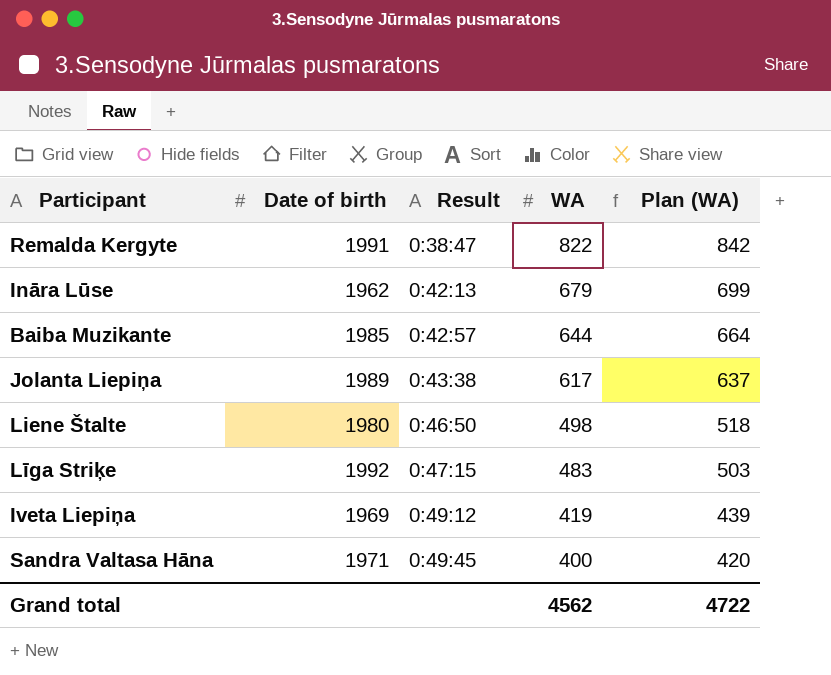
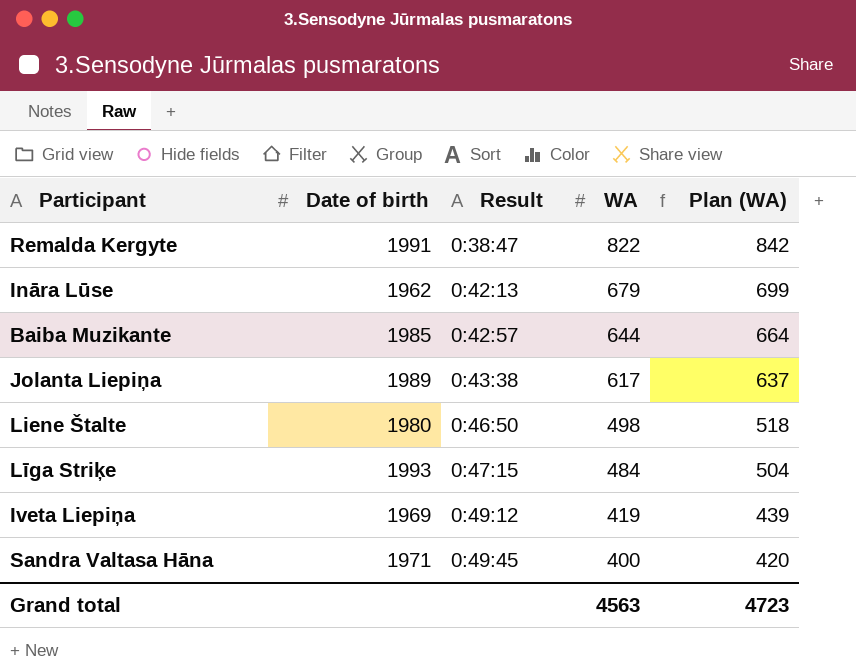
Līga Striķe | Date of birth: 1992 -> 1993
Līga Striķe | WA: 483 -> 484
Līga Striķe | Plan (WA): 503 -> 504
Grand total | WA: 4562 -> 4563
Grand total | Plan (WA): 4722 -> 4723

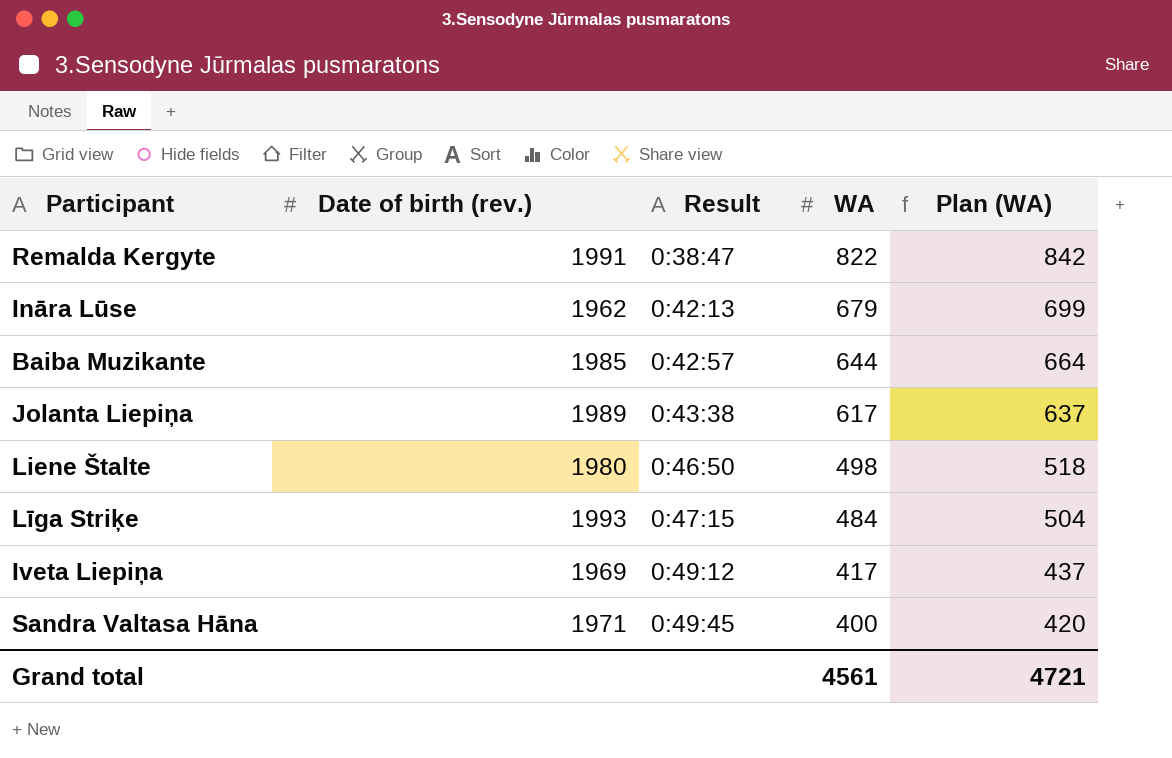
column name: Date of birth -> Date of birth (rev.)
Iveta Liepiņa | WA: 419 -> 417
Iveta Liepiņa | Plan (WA): 439 -> 437
Grand total | WA: 4563 -> 4561
Grand total | Plan (WA): 4723 -> 4721

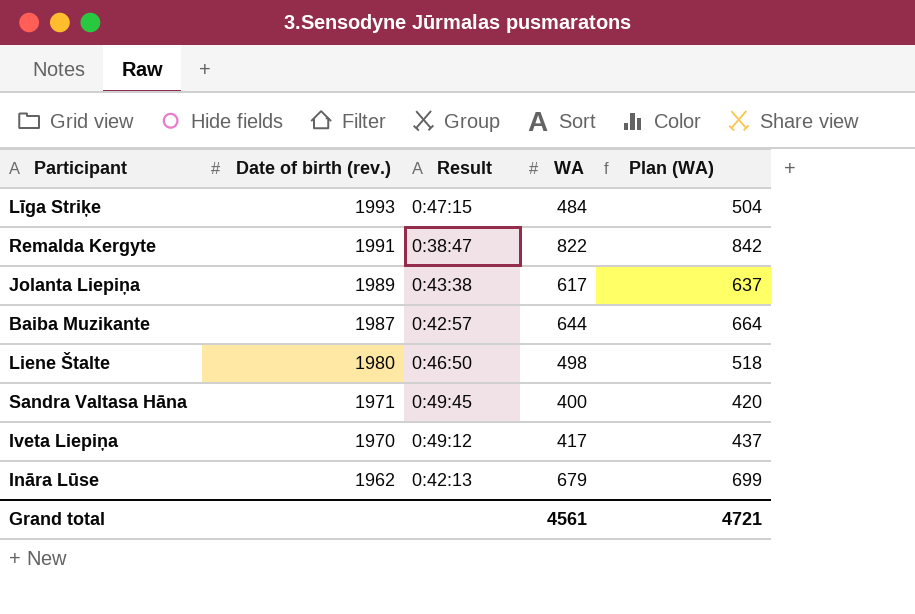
row order: Result ascending -> Date of birth (rev.) descending
Baiba Muzikante | Date of birth (rev.): 1985 -> 1987
Iveta Liepiņa | Date of birth (rev.): 1969 -> 1970

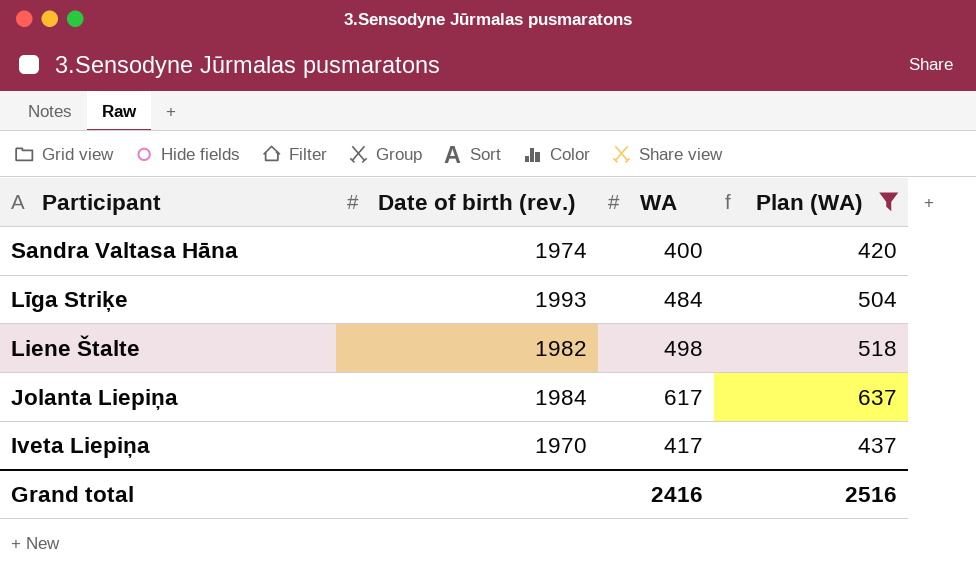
filter: none -> Plan (WA) <= 637
row order: Date of birth (rev.) descending -> Participant descending
column Result | position: 3 -> none
Sandra Valtasa Hāna | Date of birth (rev.): 1971 -> 1974
Liene Štalte | Date of birth (rev.): 1980 -> 1982
Jolanta Liepiņa | Date of birth (rev.): 1989 -> 1984
Grand total | WA: 4561 -> 2416
Grand total | Plan (WA): 4721 -> 2516

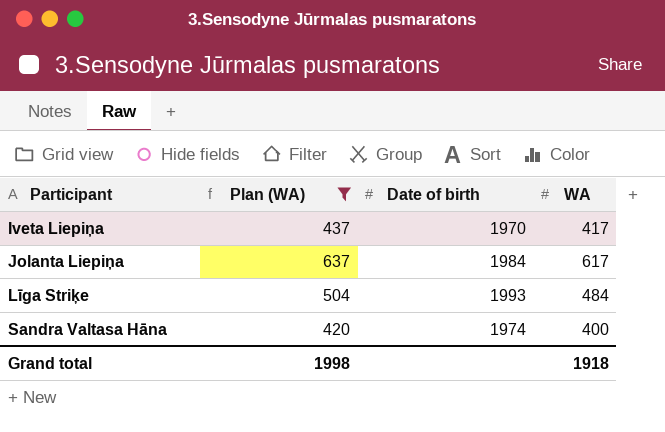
row order: Participant descending -> Participant ascending
column Plan (WA) | position: 4 -> 2
column name: Date of birth (rev.) -> Date of birth
row Liene Štalte: 1982 | 498 | 518 -> none
Grand total | Plan (WA): 2516 -> 1998
Grand total | WA: 2416 -> 1918

